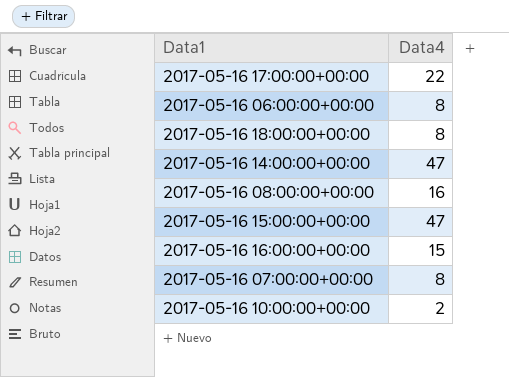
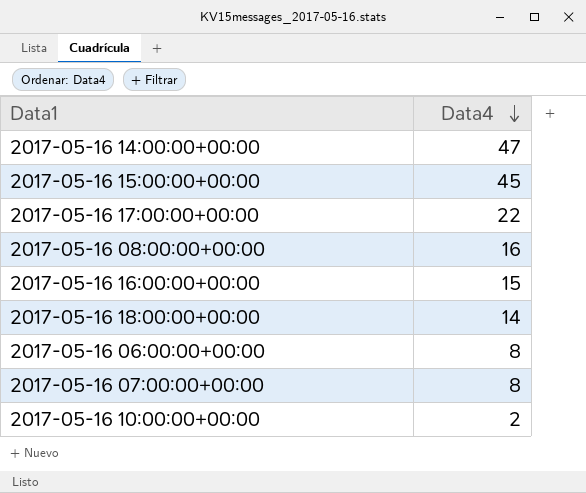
row order: none -> Data4 descending
2017-05-16 15:00:00+00:00 | Data4: 47 -> 45
2017-05-16 18:00:00+00:00 | Data4: 8 -> 14

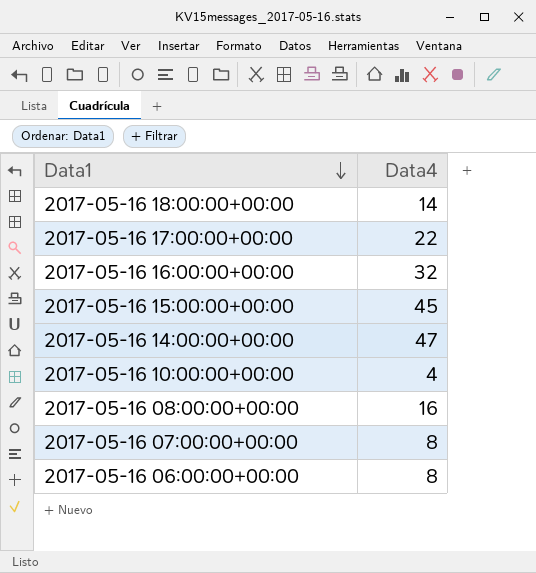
row order: Data4 descending -> Data1 descending
2017-05-16 16:00:00+00:00 | Data4: 15 -> 32
2017-05-16 10:00:00+00:00 | Data4: 2 -> 4

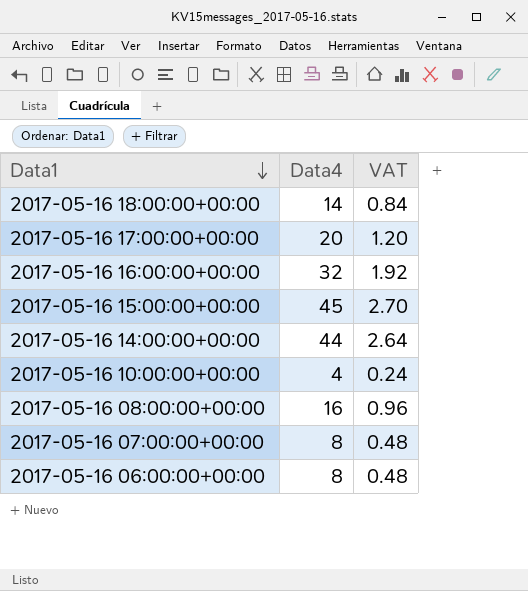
column VAT | formula: none -> [Data4] * 0.06
2017-05-16 17:00:00+00:00 | Data4: 22 -> 20
2017-05-16 14:00:00+00:00 | Data4: 47 -> 44

